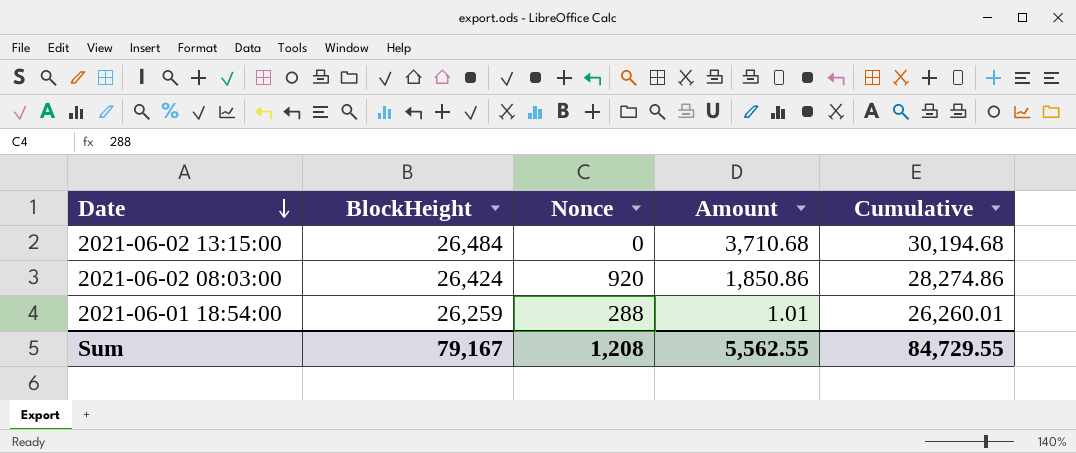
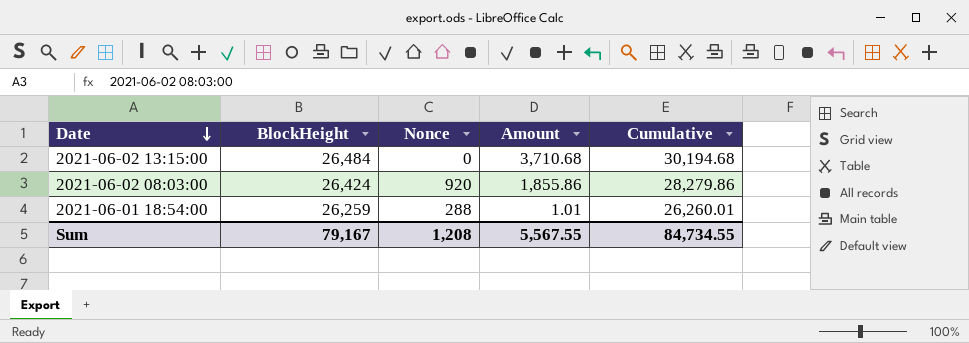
2021-06-02 08:03:00 | Amount: 1,850.86 -> 1,855.86
2021-06-02 08:03:00 | Cumulative: 28,274.86 -> 28,279.86
Sum | Amount: 5,562.55 -> 5,567.55
Sum | Cumulative: 84,729.55 -> 84,734.55

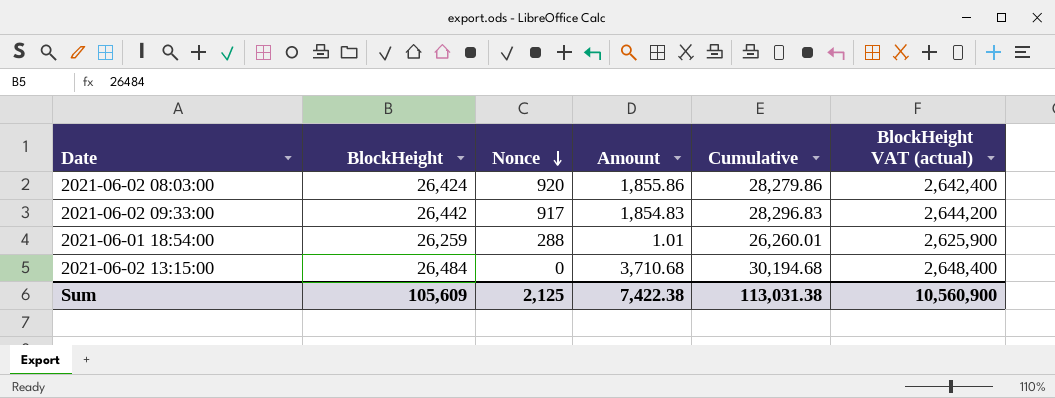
row order: Date descending -> Nonce descending
column BlockHeight VAT (actual) | formula: none -> [BlockHeight] * 100
row 2021-06-02 09:33:00: none -> 26,442 | 917 | 1,854.83 | 28,296.83 | 2,644,200
Sum | BlockHeight: 79,167 -> 105,609
Sum | Nonce: 1,208 -> 2,125
Sum | Amount: 5,567.55 -> 7,422.38
Sum | Cumulative: 84,734.55 -> 113,031.38

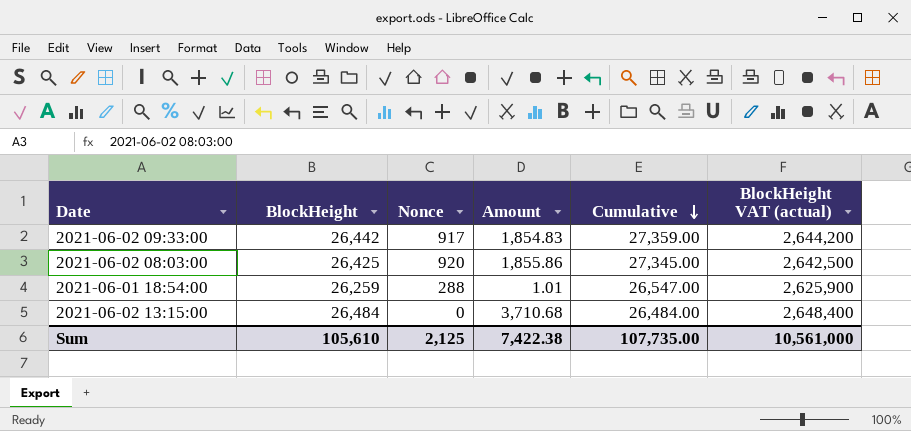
row order: Nonce descending -> Cumulative descending
column Cumulative | formula: [BlockHeight] + [Amount] -> [BlockHeight] + [Nonce]
2021-06-02 08:03:00 | BlockHeight: 26,424 -> 26,425
2021-06-02 08:03:00 | BlockHeight VAT (actual): 2,642,400 -> 2,642,500
Sum | BlockHeight: 105,609 -> 105,610
Sum | Cumulative: 113,031.38 -> 107,735.00
Sum | BlockHeight VAT (actual): 10,560,900 -> 10,561,000

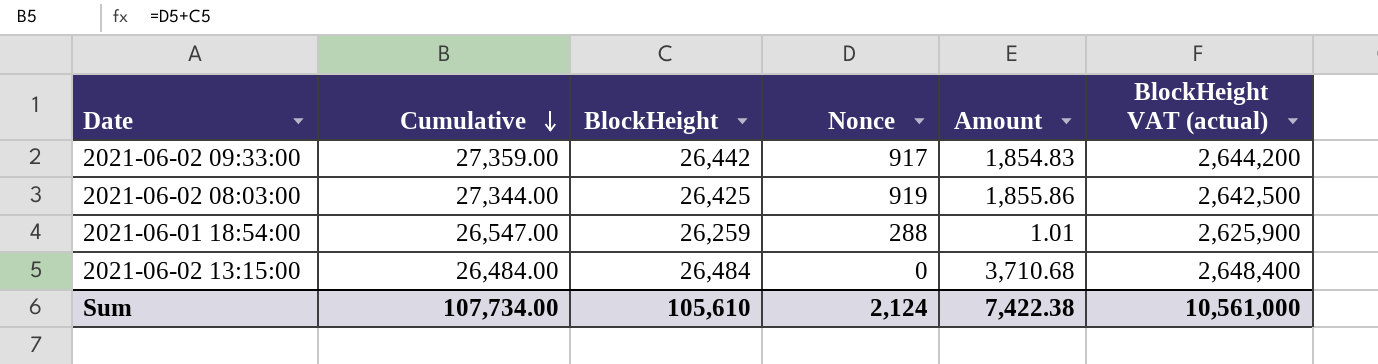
column Cumulative | position: 5 -> 2
2021-06-02 08:03:00 | Cumulative: 27,345.00 -> 27,344.00
2021-06-02 08:03:00 | Nonce: 920 -> 919
Sum | Cumulative: 107,735.00 -> 107,734.00
Sum | Nonce: 2,125 -> 2,124

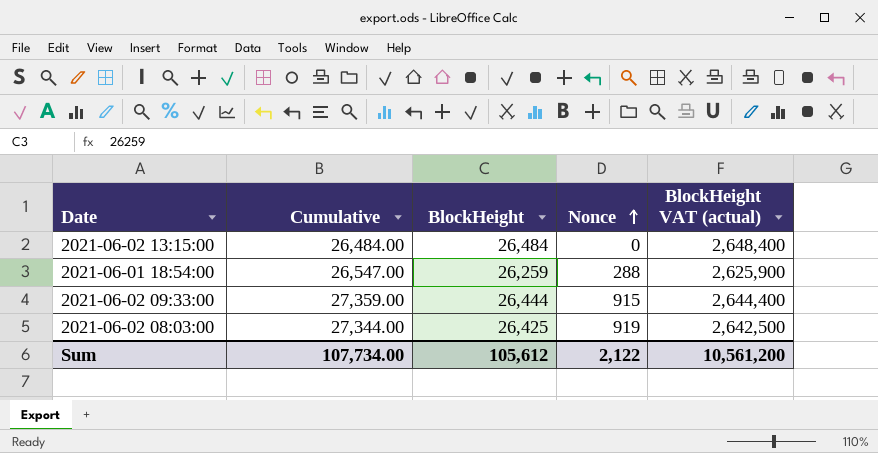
row order: Cumulative descending -> Nonce ascending
column Amount | position: 5 -> none
2021-06-02 09:33:00 | BlockHeight: 26,442 -> 26,444
2021-06-02 09:33:00 | Nonce: 917 -> 915
2021-06-02 09:33:00 | BlockHeight VAT (actual): 2,644,200 -> 2,644,400
Sum | BlockHeight: 105,610 -> 105,612
Sum | Nonce: 2,124 -> 2,122
Sum | BlockHeight VAT (actual): 10,561,000 -> 10,561,200

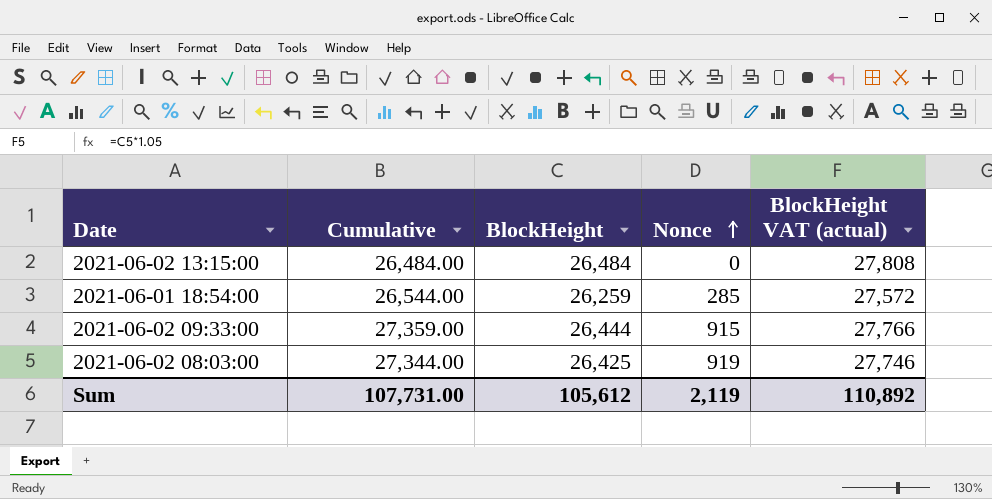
column BlockHeight VAT (actual) | formula: [BlockHeight] * 100 -> [BlockHeight] * 1.05
2021-06-01 18:54:00 | Cumulative: 26,547.00 -> 26,544.00
2021-06-01 18:54:00 | Nonce: 288 -> 285
Sum | Cumulative: 107,734.00 -> 107,731.00
Sum | Nonce: 2,122 -> 2,119
Sum | BlockHeight VAT (actual): 10,561,200 -> 110,892

